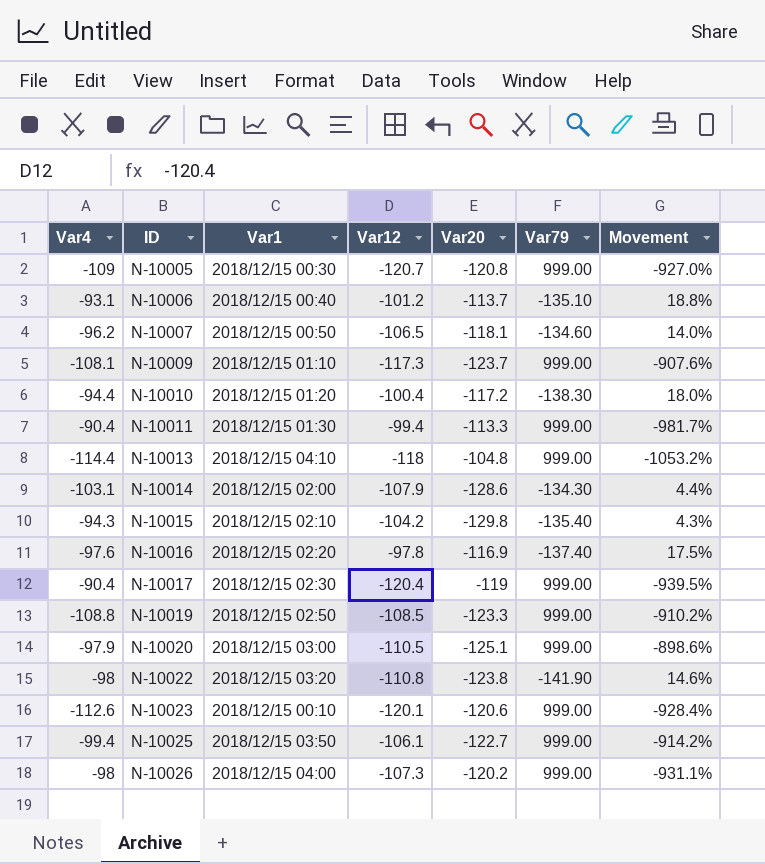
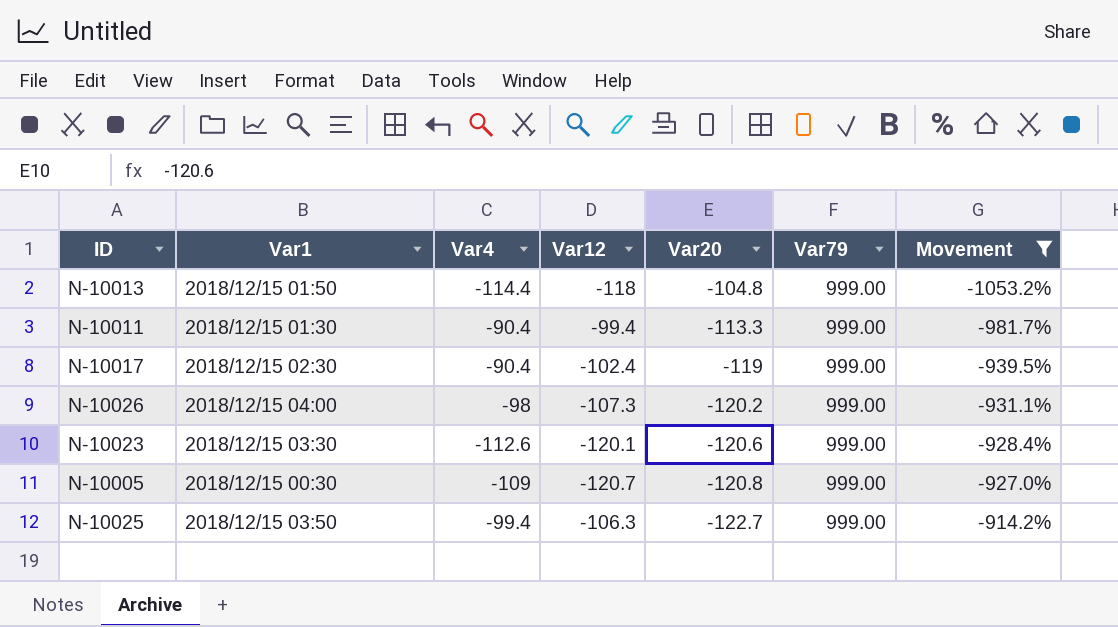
filter: none -> Movement <= -914.2%
row order: ID ascending -> Var20 descending
column Var4 | position: 1 -> 3
N-10013 | Var1: 2018/12/15 04:10 -> 2018/12/15 01:50
N-10017 | Var12: -120.4 -> -102.4
N-10023 | Var1: 2018/12/15 00:10 -> 2018/12/15 03:30
N-10025 | Var12: -106.1 -> -106.3

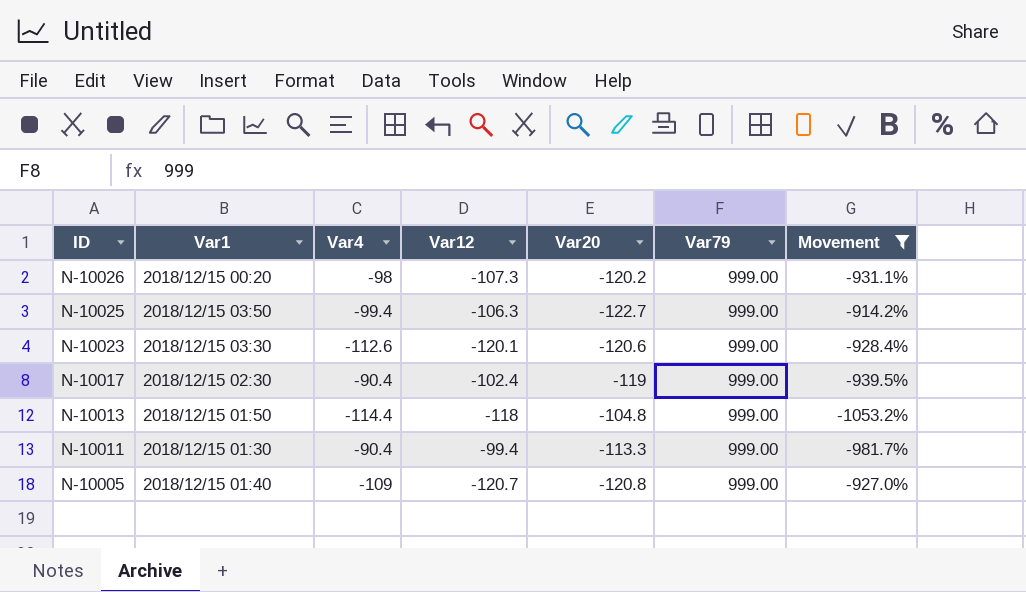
row order: Var20 descending -> ID descending
N-10026 | Var1: 2018/12/15 04:00 -> 2018/12/15 00:20
N-10005 | Var1: 2018/12/15 00:30 -> 2018/12/15 01:40

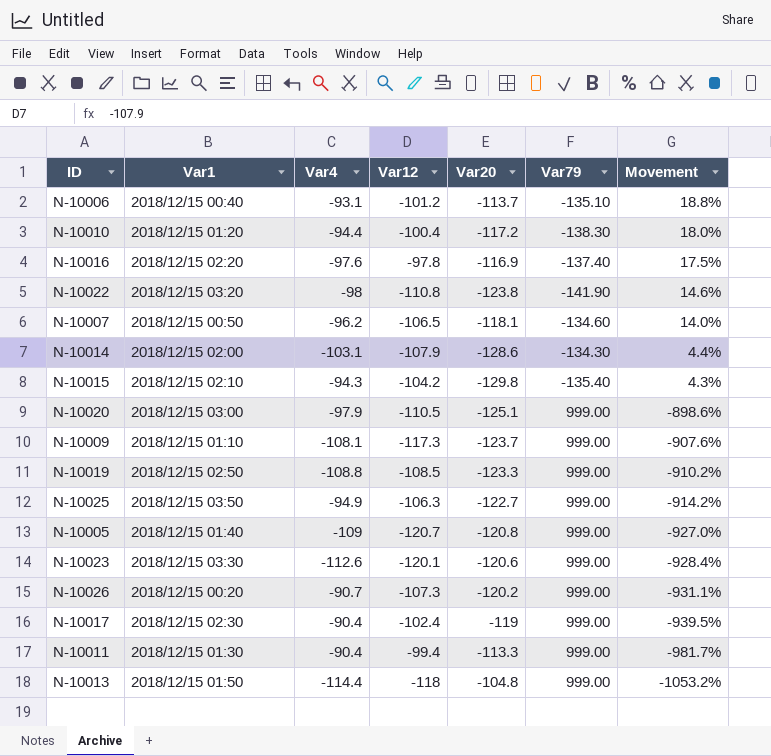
filter: Movement <= -914.2% -> none
row order: ID descending -> Movement descending
N-10025 | Var4: -99.4 -> -94.9
N-10026 | Var4: -98 -> -90.7

